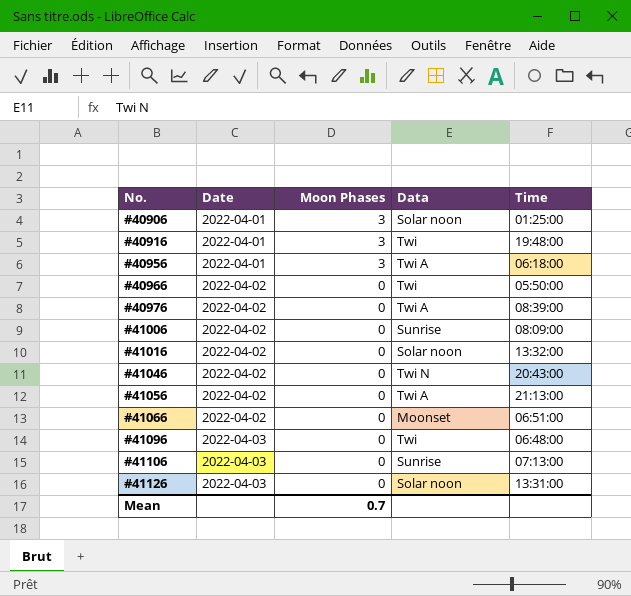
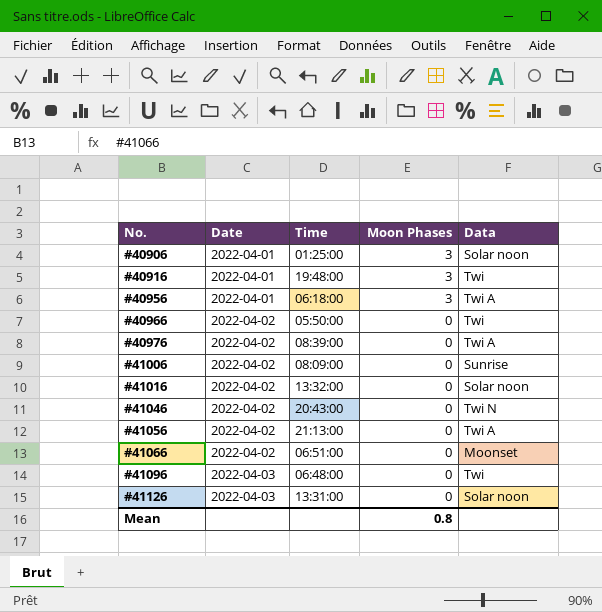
column Time | position: 5 -> 3
row #41106: 2022-04-03 | 0 | Sunrise | 07:13:00 -> none
Mean | Moon Phases: 0.7 -> 0.8

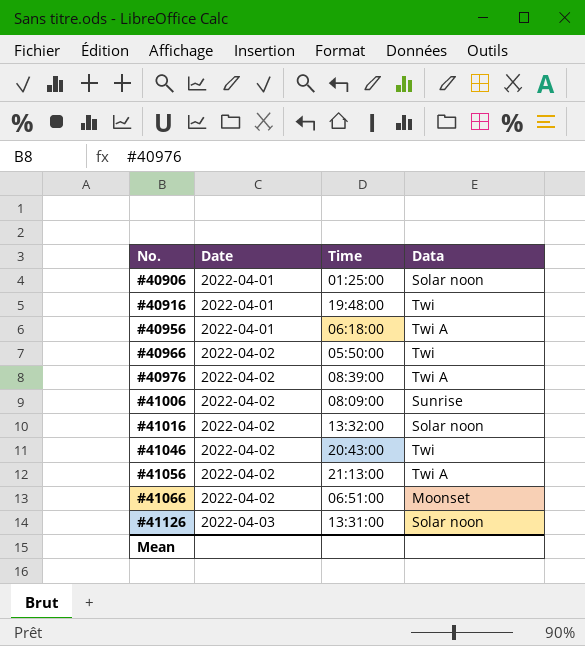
column Moon Phases | position: 4 -> none
row #41096: 2022-04-03 | 06:48:00 | 0 | Twi -> none
#41046 | Data: Twi N -> Twi

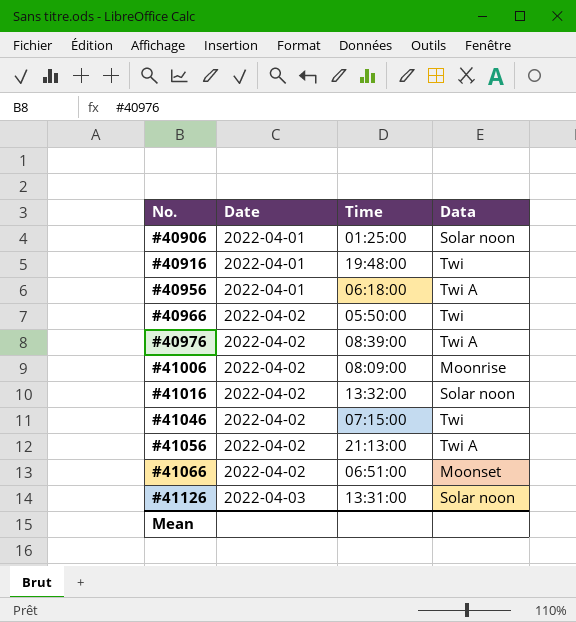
#41006 | Data: Sunrise -> Moonrise
#41046 | Time: 20:43:00 -> 07:15:00

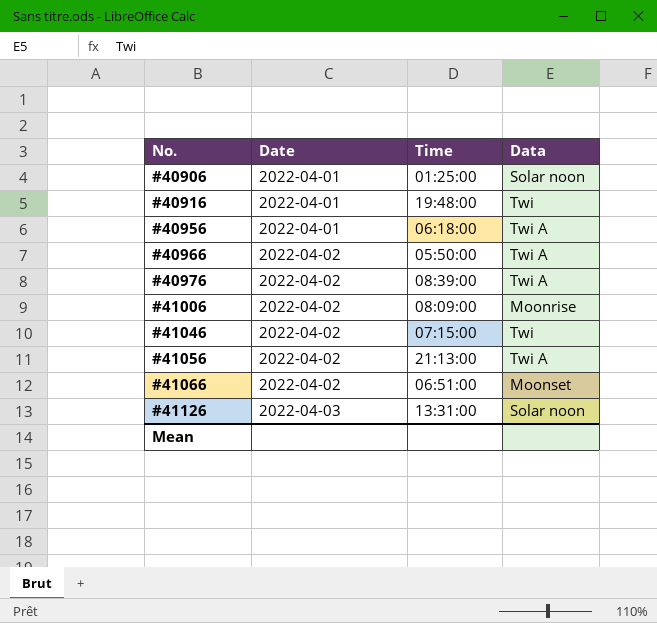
row #41016: 2022-04-02 | 13:32:00 | Solar noon -> none
#40966 | Data: Twi -> Twi A

